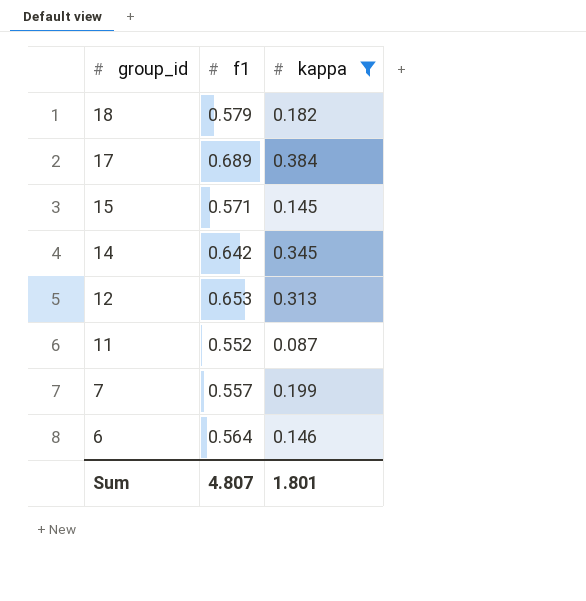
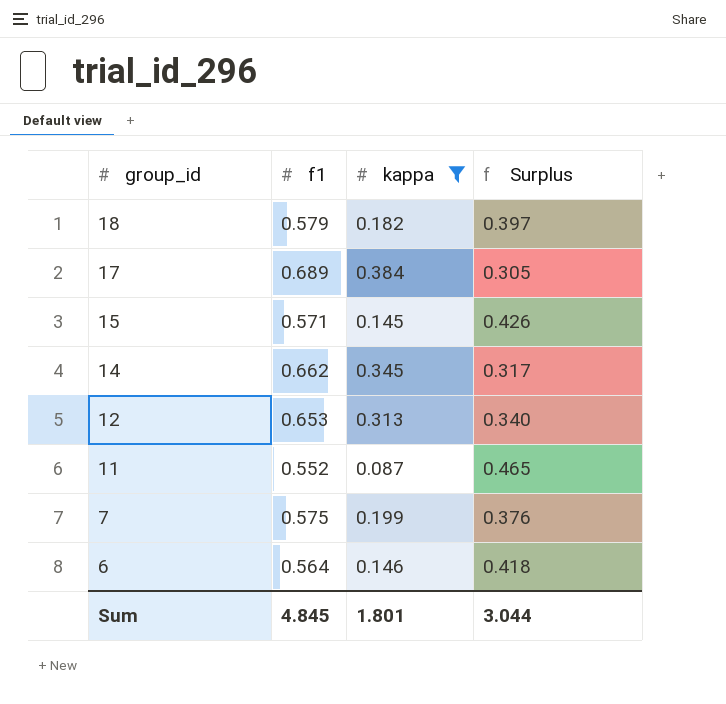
column Surplus | formula: none -> [f1] - [kappa]
14 | f1: 0.642 -> 0.662
7 | f1: 0.557 -> 0.575
Sum | f1: 4.807 -> 4.845

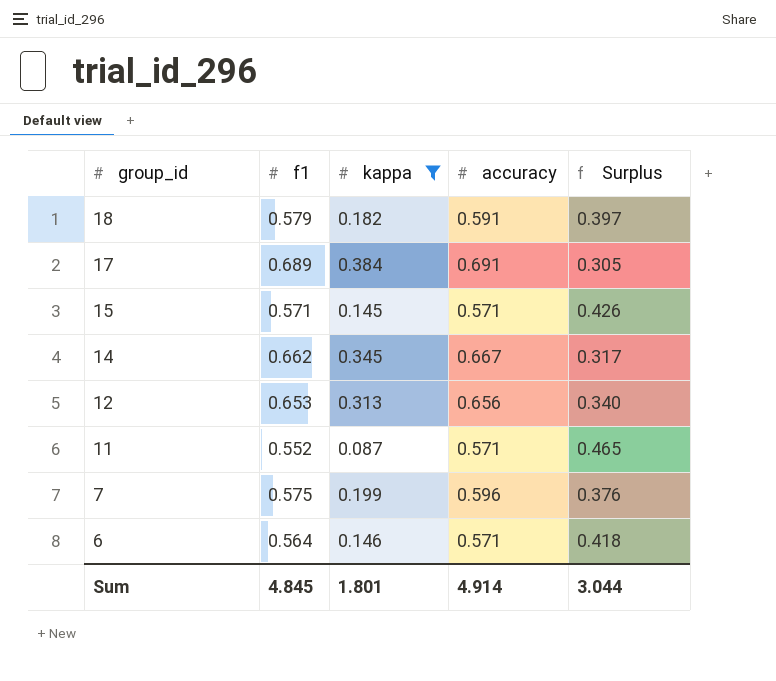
column accuracy | position: none -> 4

